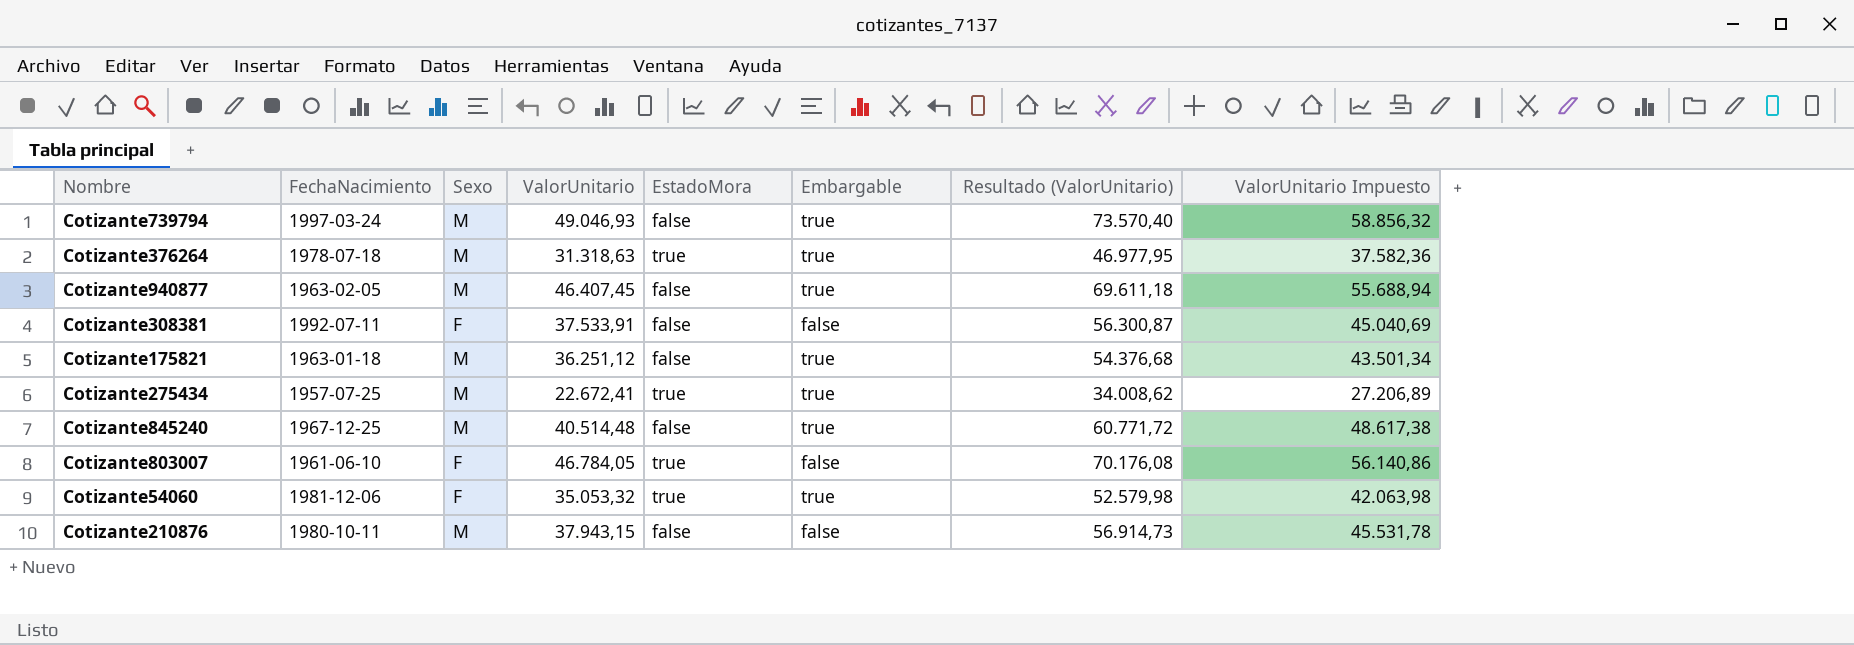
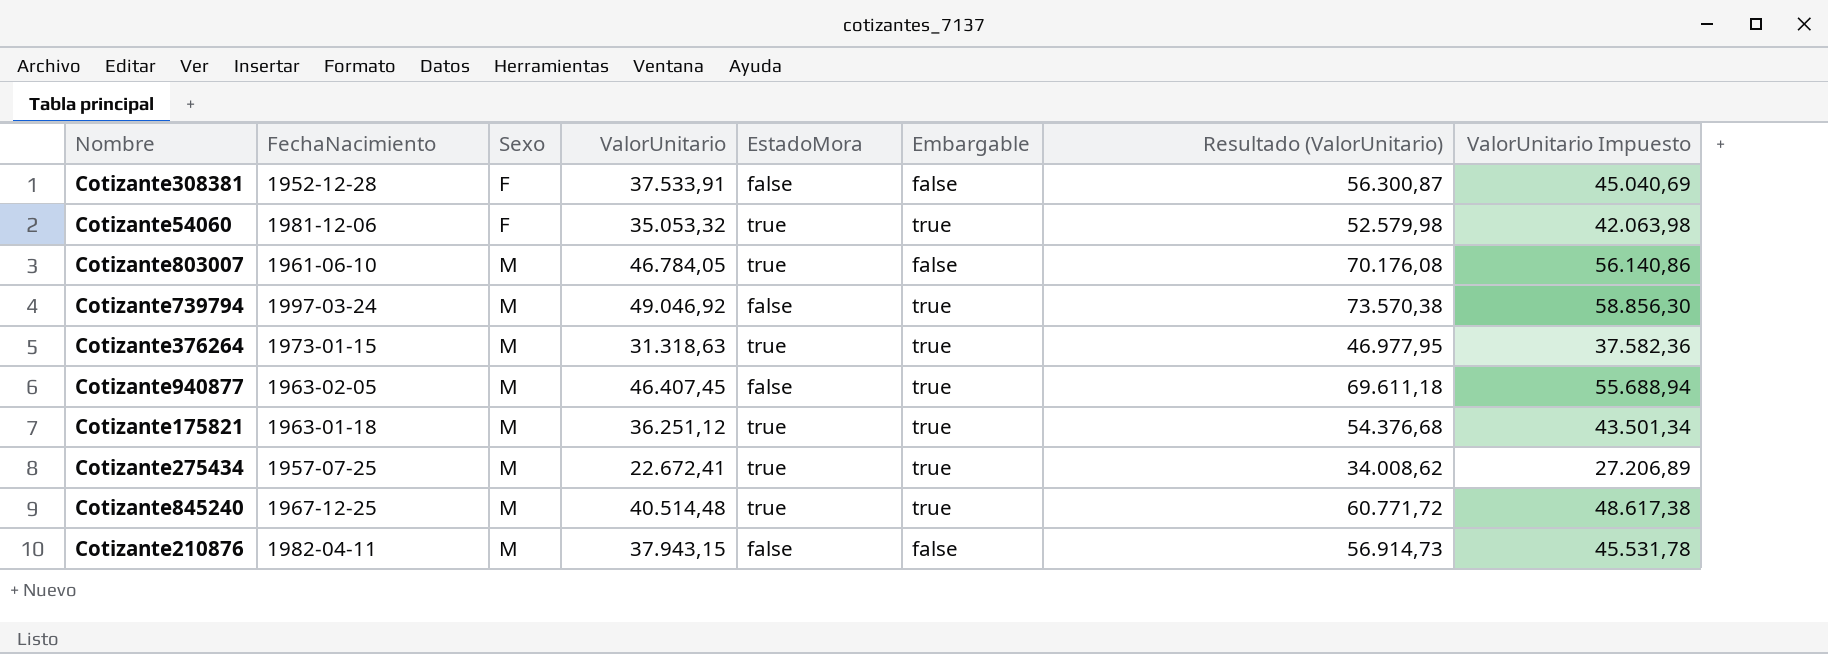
row order: none -> Sexo ascending
Cotizante308381 | FechaNacimiento: 1992-07-11 -> 1952-12-28
Cotizante803007 | Sexo: F -> M
Cotizante739794 | ValorUnitario: 49.046,93 -> 49.046,92
Cotizante739794 | Resultado (ValorUnitario): 73.570,40 -> 73.570,38
Cotizante739794 | ValorUnitario Impuesto: 58.856,32 -> 58.856,30
Cotizante376264 | FechaNacimiento: 1978-07-18 -> 1973-01-15
Cotizante175821 | EstadoMora: false -> true
Cotizante845240 | EstadoMora: false -> true
Cotizante210876 | FechaNacimiento: 1980-10-11 -> 1982-04-11

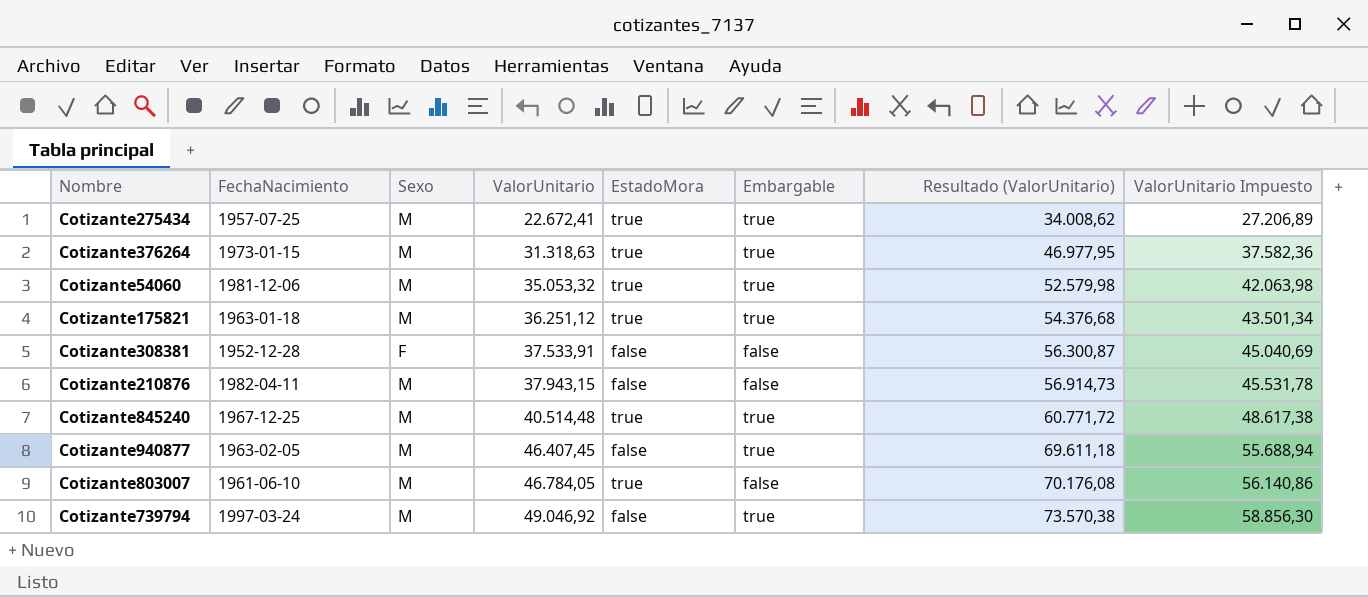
row order: Sexo ascending -> ValorUnitario ascending
Cotizante54060 | Sexo: F -> M

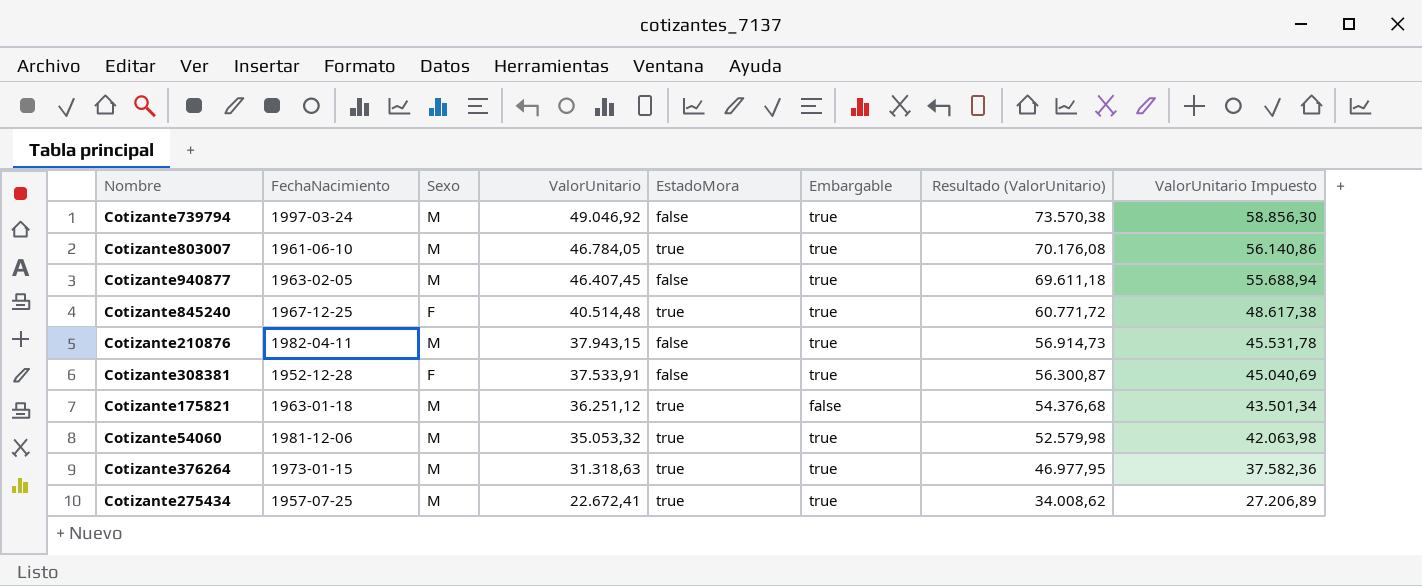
row order: ValorUnitario ascending -> ValorUnitario descending
Cotizante803007 | Embargable: false -> true
Cotizante845240 | Sexo: M -> F
Cotizante210876 | Embargable: false -> true
Cotizante308381 | Embargable: false -> true
Cotizante175821 | Embargable: true -> false

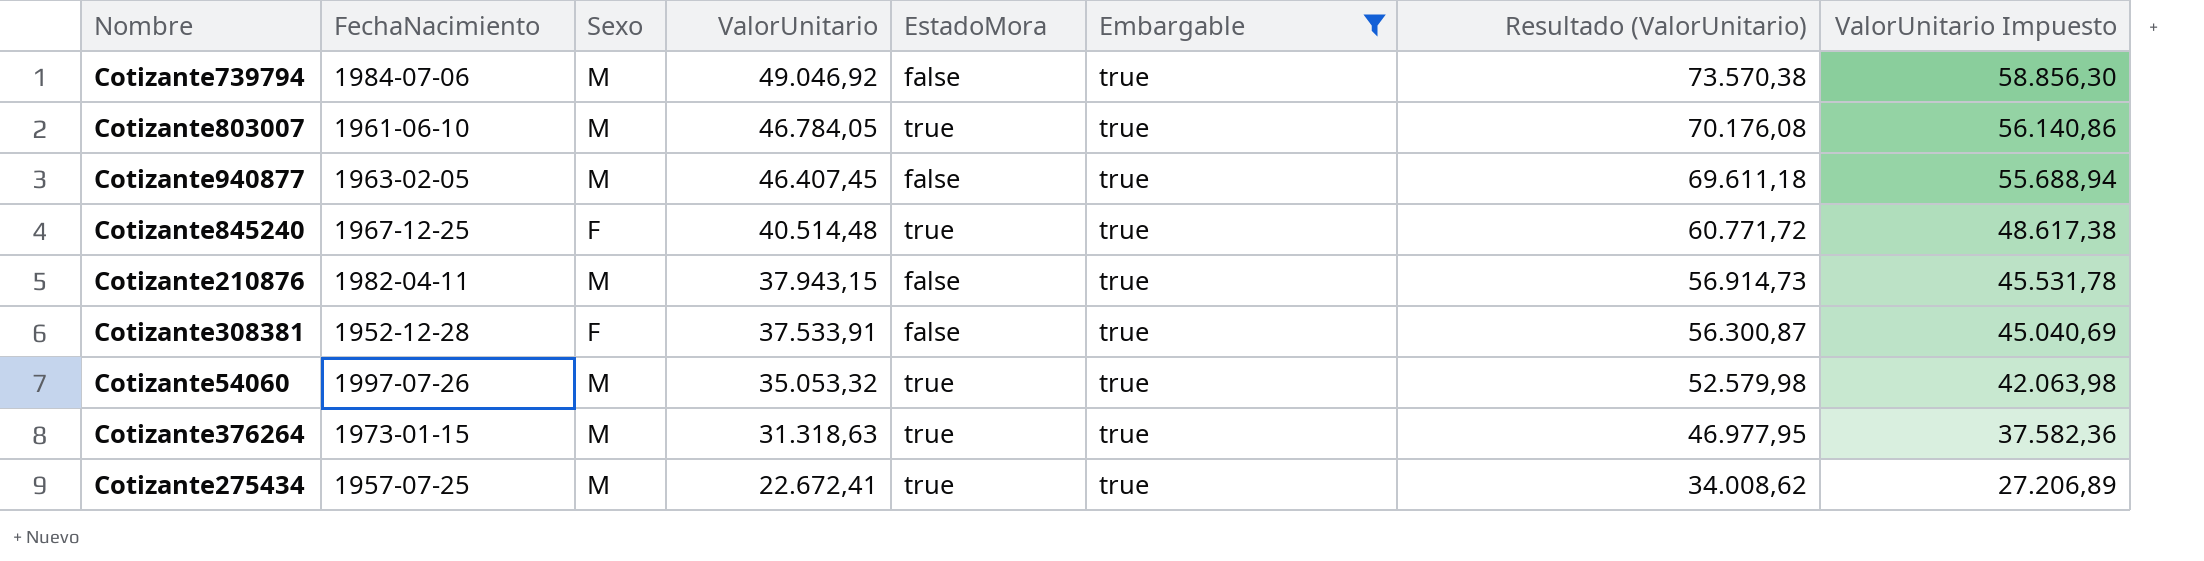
filter: none -> Embargable = true
Cotizante739794 | FechaNacimiento: 1997-03-24 -> 1984-07-06
Cotizante54060 | FechaNacimiento: 1981-12-06 -> 1997-07-26

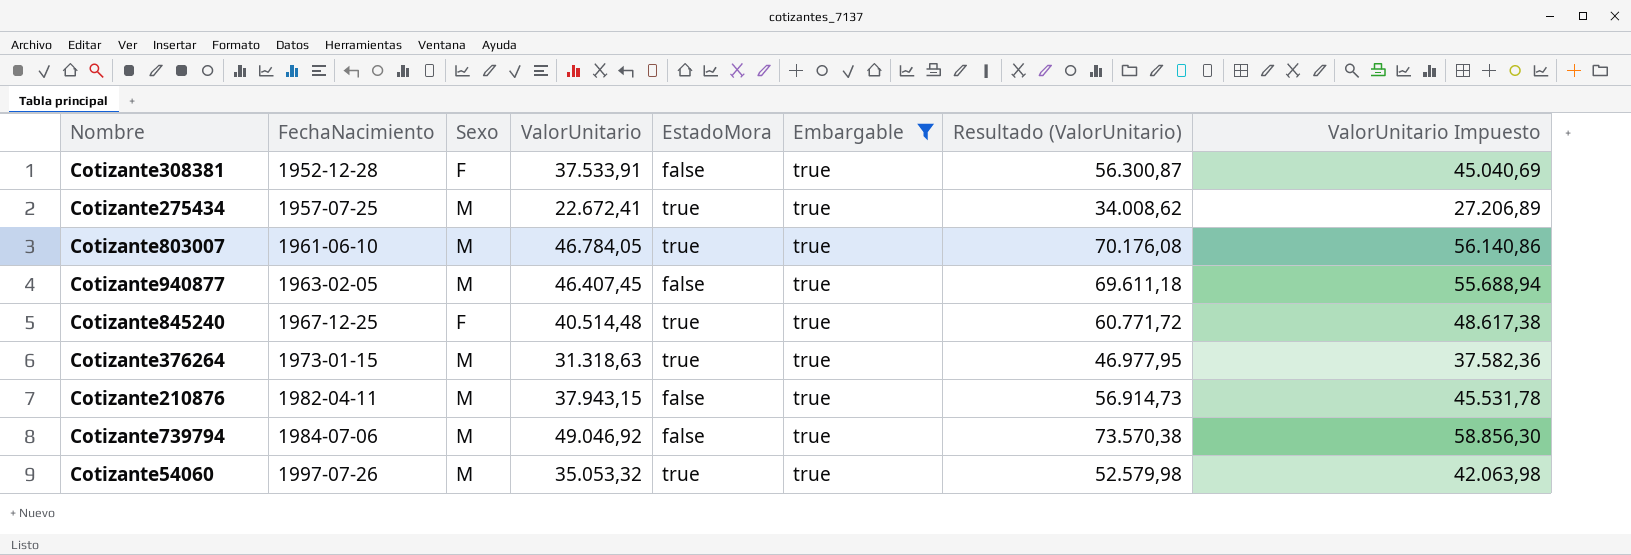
row order: ValorUnitario descending -> FechaNacimiento ascending

